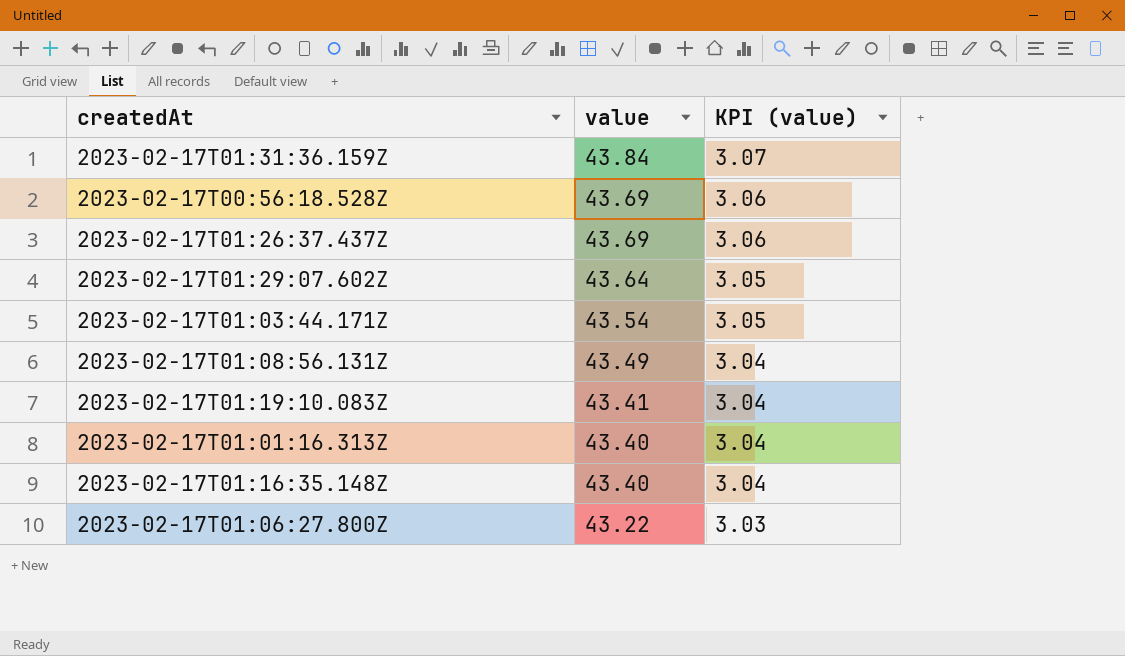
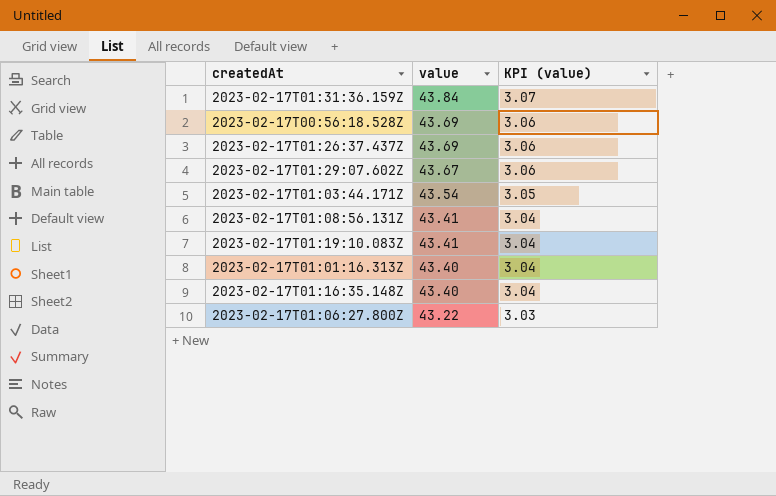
2023-02-17T01:29:07.602Z | value: 43.64 -> 43.67
2023-02-17T01:29:07.602Z | KPI (value): 3.05 -> 3.06
2023-02-17T01:08:56.131Z | value: 43.49 -> 43.41

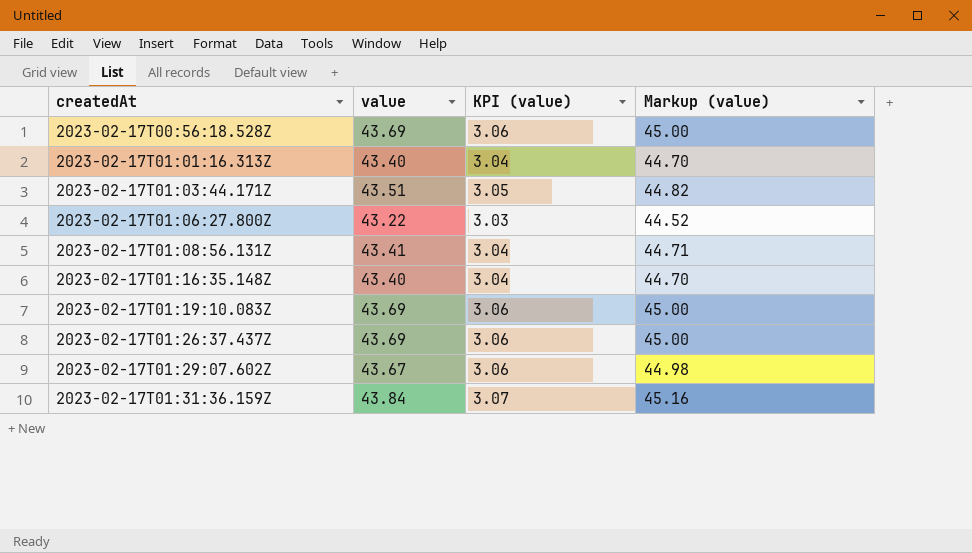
row order: value descending -> createdAt ascending
column Markup (value) | formula: none -> [value] * 1.03
2023-02-17T01:03:44.171Z | value: 43.54 -> 43.51
2023-02-17T01:19:10.083Z | value: 43.41 -> 43.69
2023-02-17T01:19:10.083Z | KPI (value): 3.04 -> 3.06

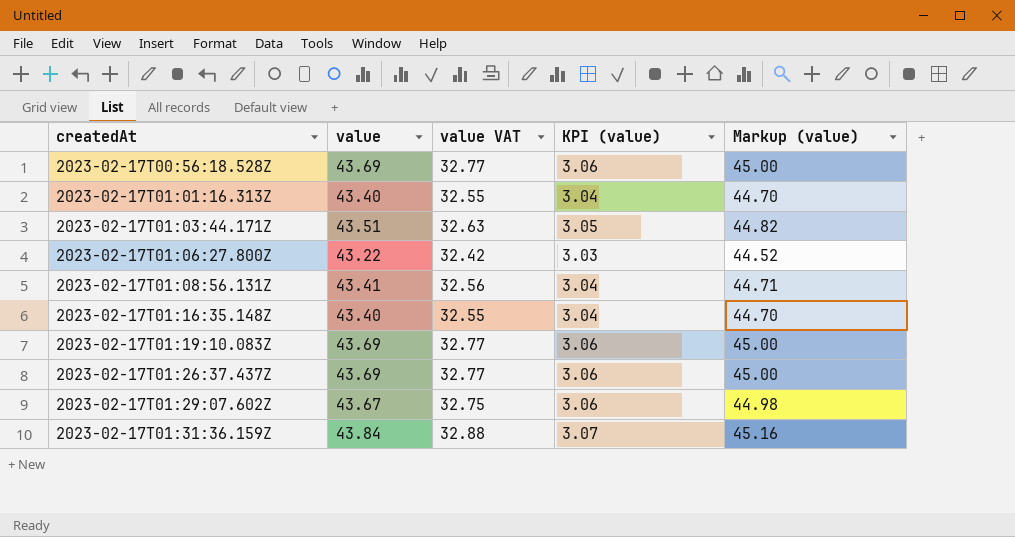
column value VAT | formula: none -> [value] * 0.75

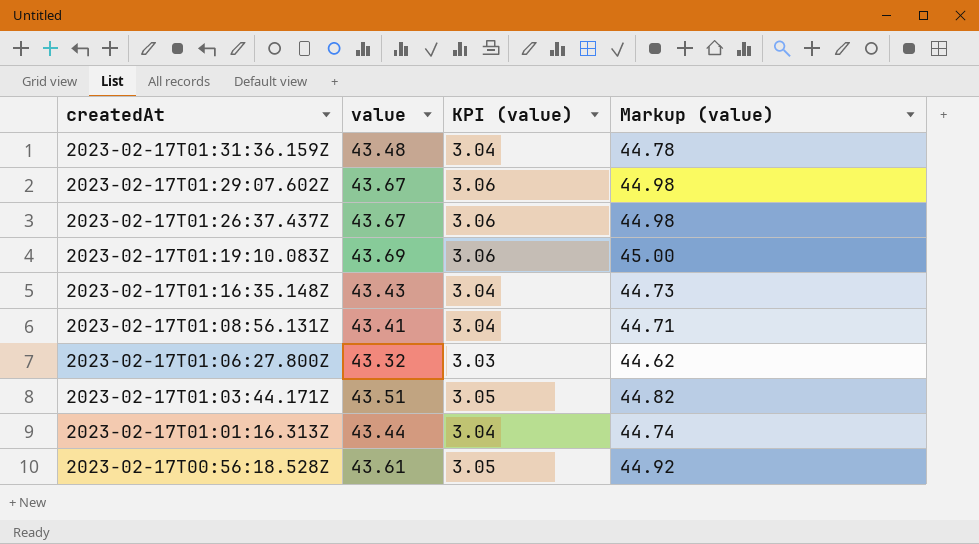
row order: createdAt ascending -> createdAt descending
column value VAT | formula: [value] * 0.75 -> none
2023-02-17T01:31:36.159Z | value: 43.84 -> 43.48
2023-02-17T01:31:36.159Z | KPI (value): 3.07 -> 3.04
2023-02-17T01:31:36.159Z | Markup (value): 45.16 -> 44.78
2023-02-17T01:26:37.437Z | value: 43.69 -> 43.67
2023-02-17T01:26:37.437Z | Markup (value): 45.00 -> 44.98
2023-02-17T01:16:35.148Z | value: 43.40 -> 43.43
2023-02-17T01:16:35.148Z | Markup (value): 44.70 -> 44.73
2023-02-17T01:06:27.800Z | value: 43.22 -> 43.32
2023-02-17T01:06:27.800Z | Markup (value): 44.52 -> 44.62
2023-02-17T01:01:16.313Z | value: 43.40 -> 43.44
2023-02-17T01:01:16.313Z | Markup (value): 44.70 -> 44.74
2023-02-17T00:56:18.528Z | value: 43.69 -> 43.61
2023-02-17T00:56:18.528Z | KPI (value): 3.06 -> 3.05
2023-02-17T00:56:18.528Z | Markup (value): 45.00 -> 44.92

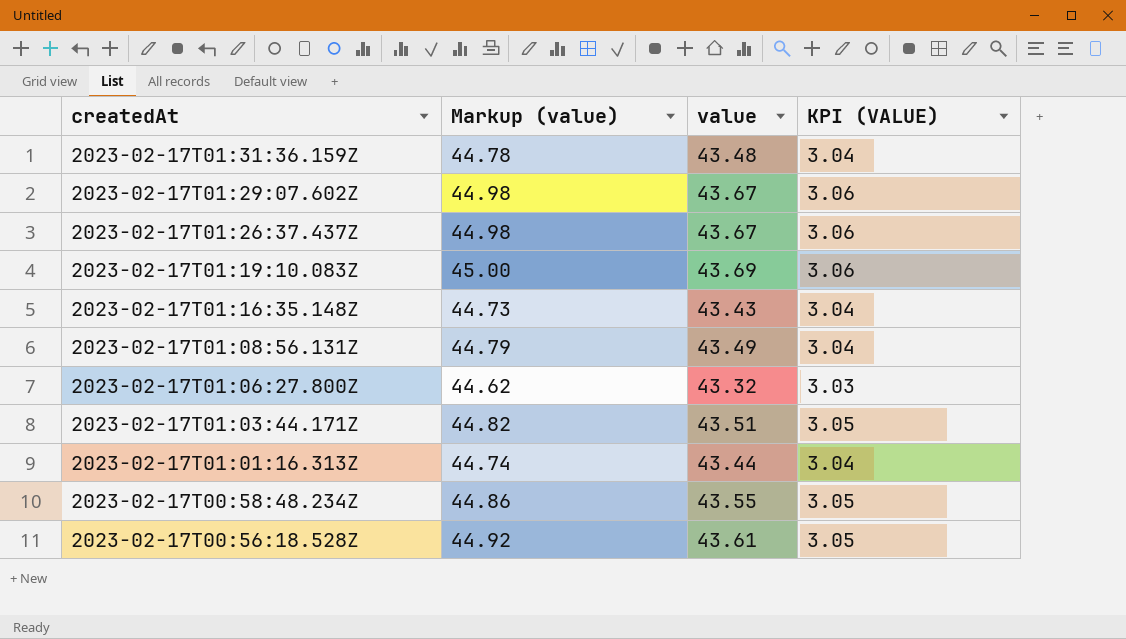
column Markup (value) | position: 4 -> 2
column name: KPI (value) -> KPI (VALUE)
2023-02-17T01:08:56.131Z | Markup (value): 44.71 -> 44.79
2023-02-17T01:08:56.131Z | value: 43.41 -> 43.49
row 2023-02-17T00:58:48.234Z: none -> 44.86 | 43.55 | 3.05

